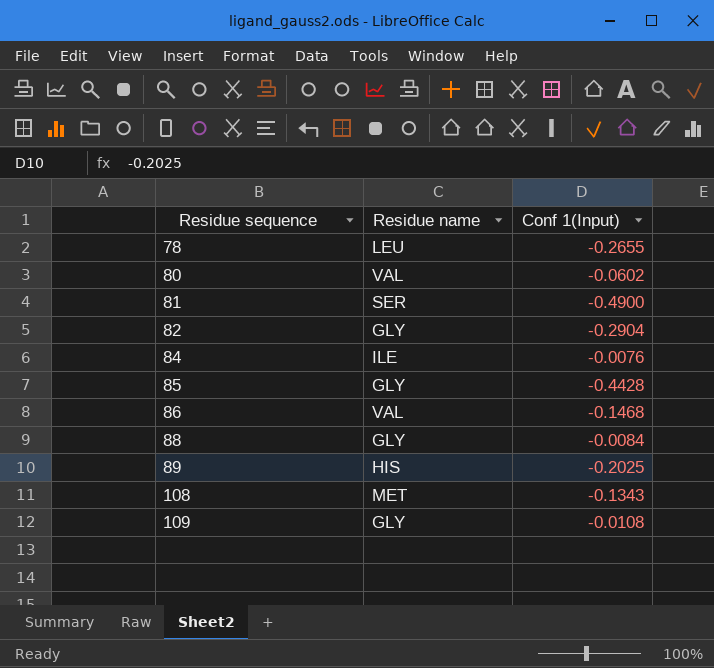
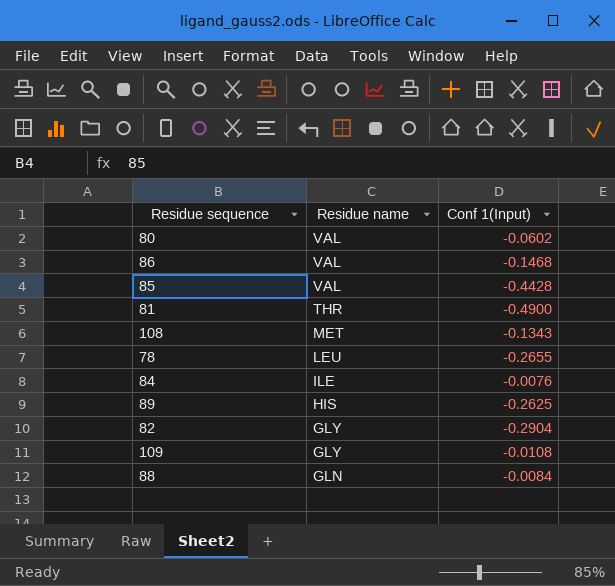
row order: Residue sequence ascending -> Residue name descending
85 | Residue name: GLY -> VAL
81 | Residue name: SER -> THR
89 | Conf 1(Input): -0.2025 -> -0.2625
88 | Residue name: GLY -> GLN

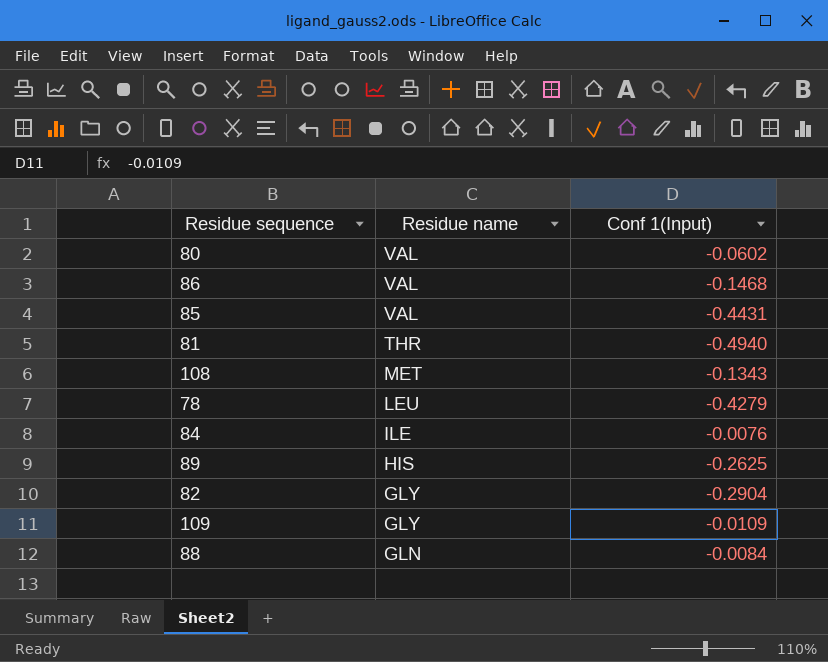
85 | Conf 1(Input): -0.4428 -> -0.4431
81 | Conf 1(Input): -0.4900 -> -0.4940
78 | Conf 1(Input): -0.2655 -> -0.4279
109 | Conf 1(Input): -0.0108 -> -0.0109

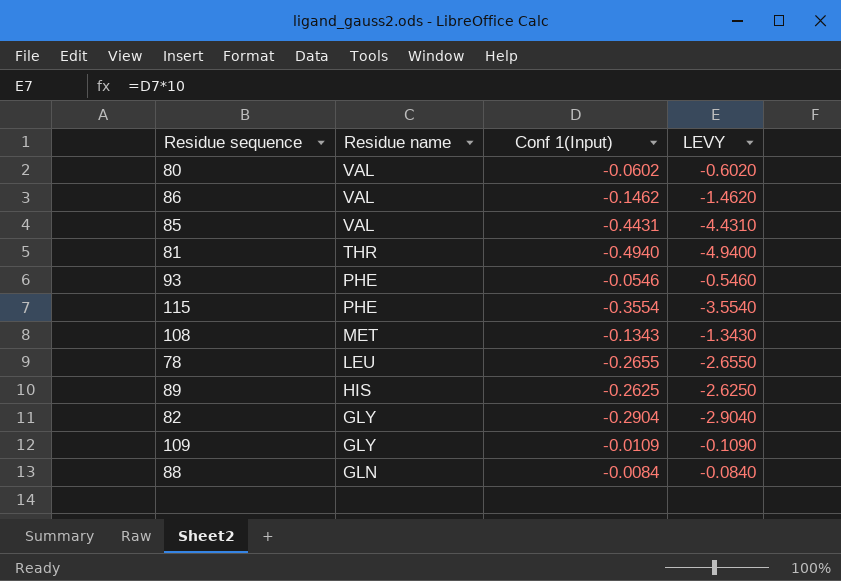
column LEVY | formula: none -> [Conf 1(Input)] * 10
row 84: ILE | -0.0076 -> none
86 | Conf 1(Input): -0.1468 -> -0.1462
row 93: none -> PHE | -0.0546 | -0.5460
row 115: none -> PHE | -0.3554 | -3.5540
78 | Conf 1(Input): -0.4279 -> -0.2655

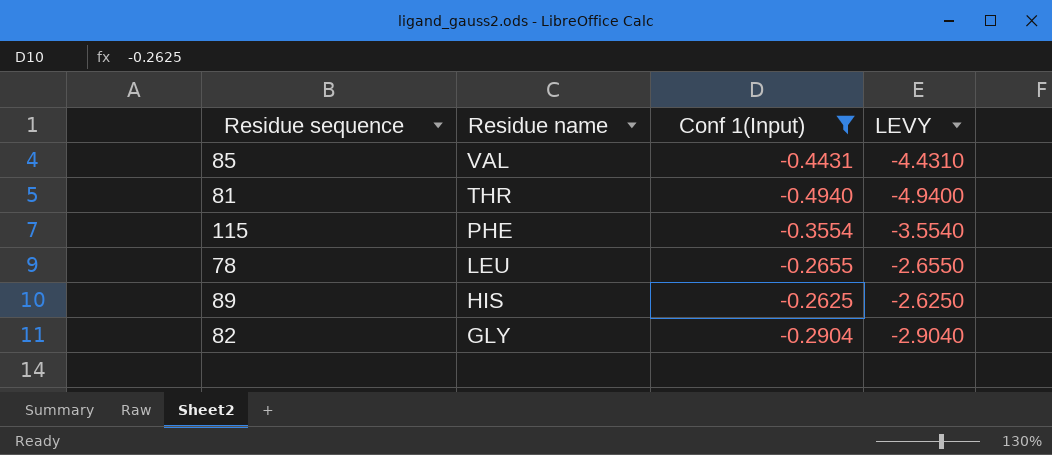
filter: none -> Conf 1(Input) <= -0.2625

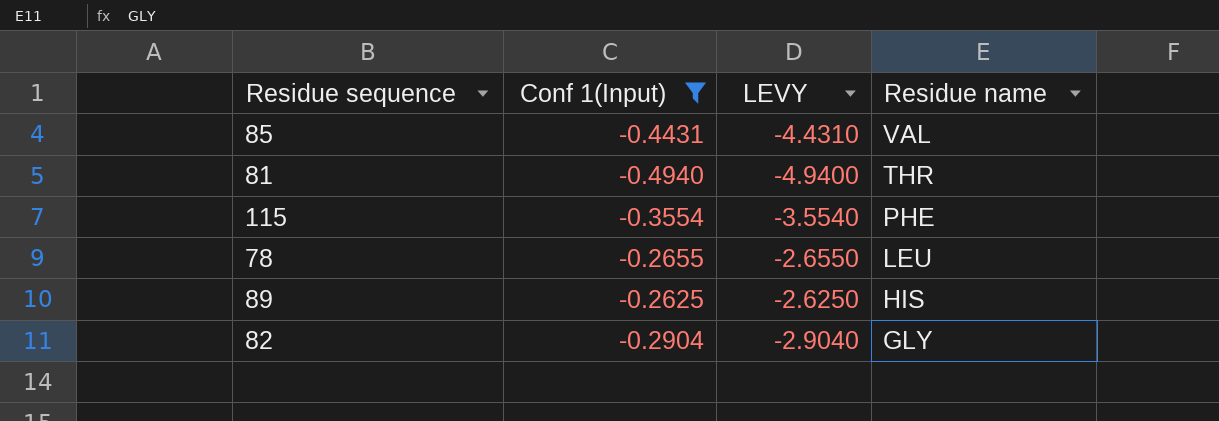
column Residue name | position: 2 -> 4

